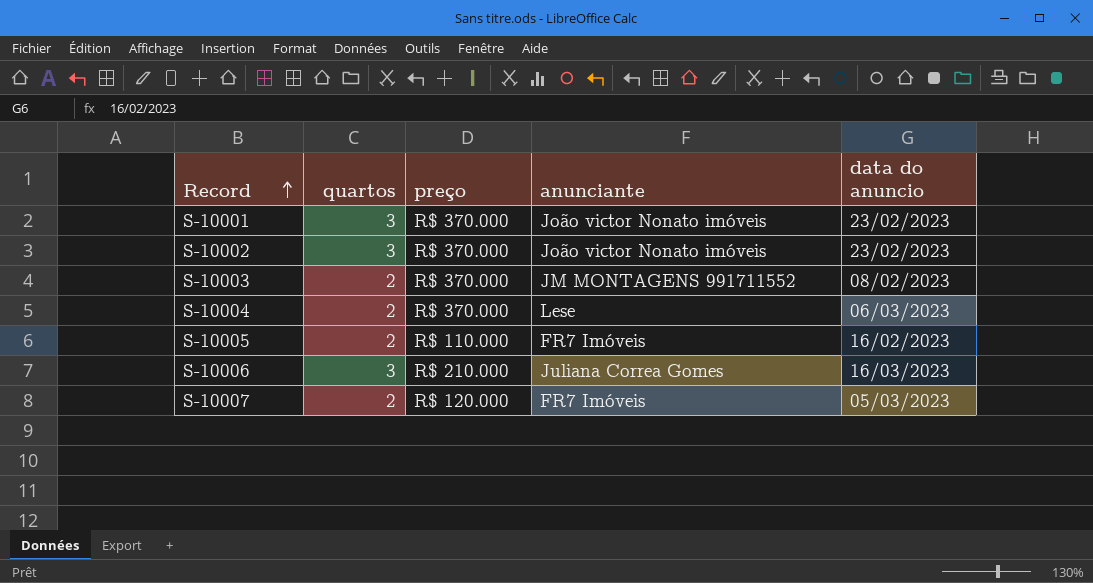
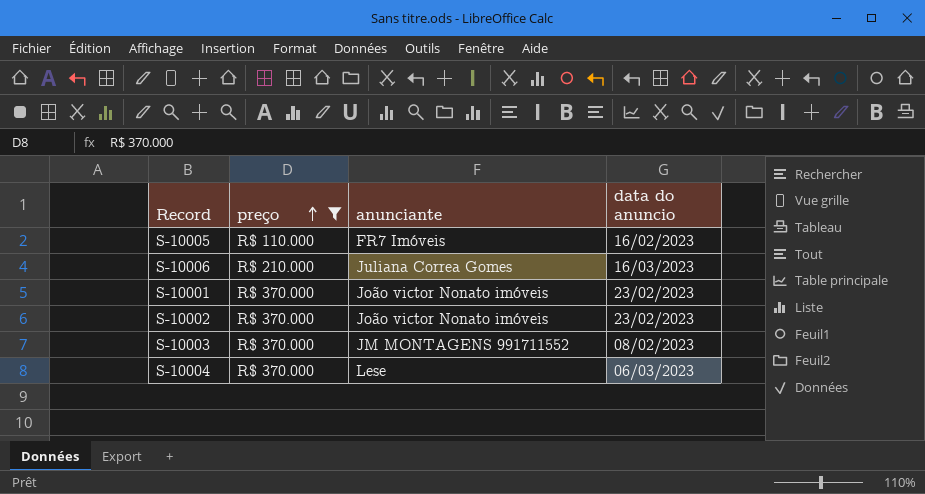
filter: none -> preço != R$ 120.000
row order: Record ascending -> preço ascending
column quartos | position: 2 -> none

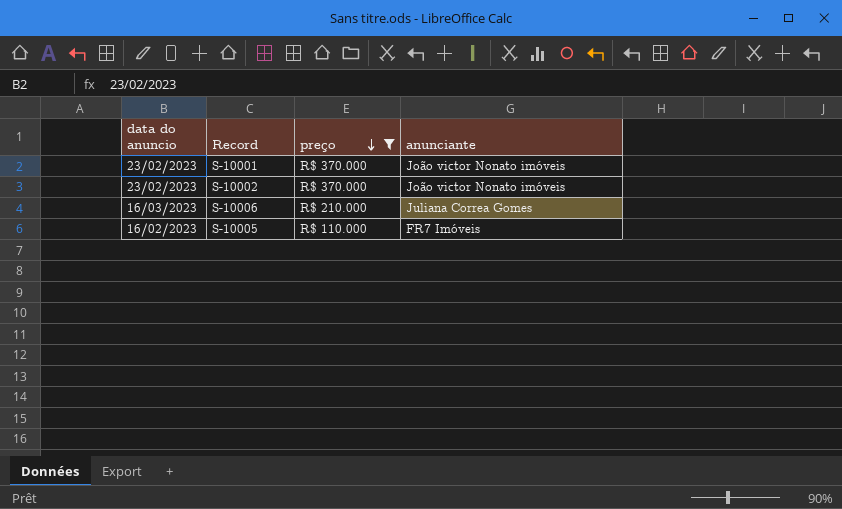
row order: preço ascending -> preço descending
column data do anuncio | position: 4 -> 1
row S-10003: R$ 370.000 | JM MONTAGENS 991711552 | 08/02/2023 -> none
row S-10004: R$ 370.000 | Lese | 06/03/2023 -> none

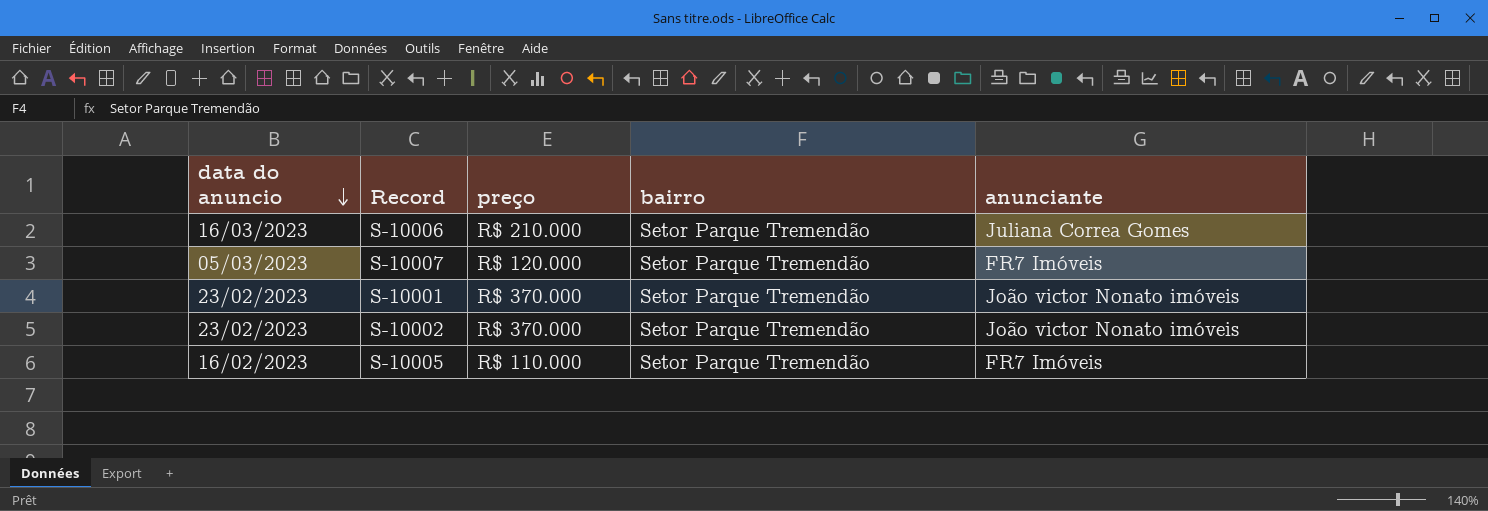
filter: preço != R$ 120.000 -> none
row order: preço descending -> data do anuncio descending
column bairro | position: none -> 4

